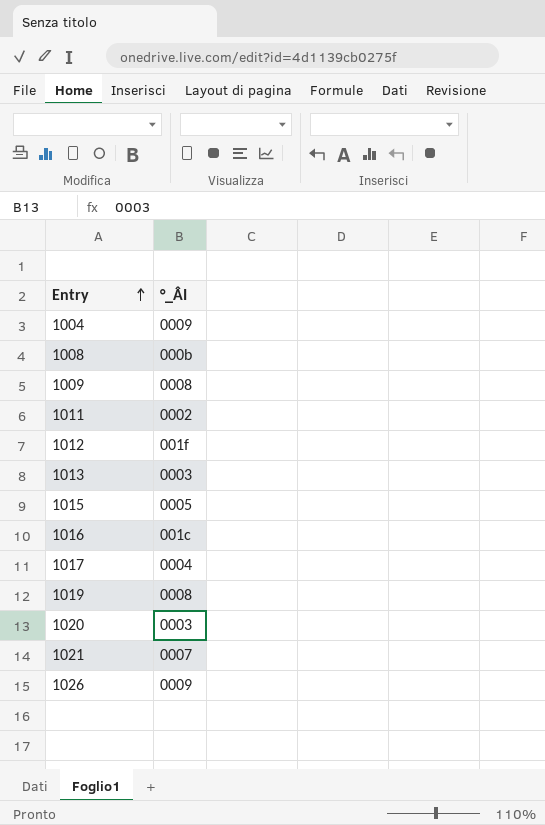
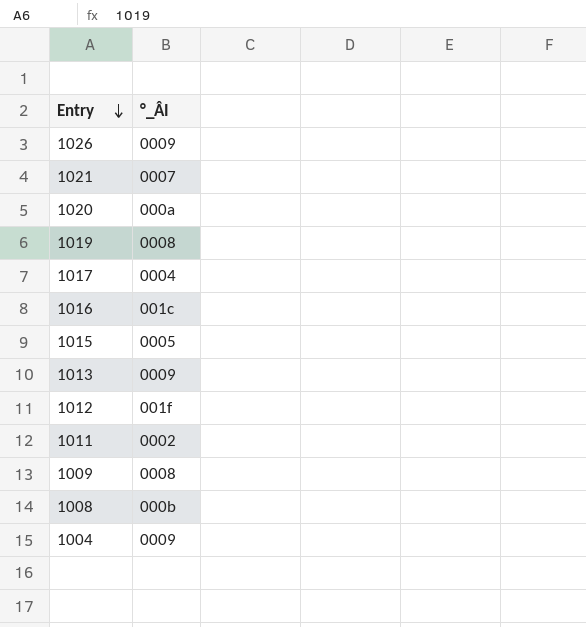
row order: Entry ascending -> Entry descending
1020 | °_ÂI: 0003 -> 000a
1013 | °_ÂI: 0003 -> 0009

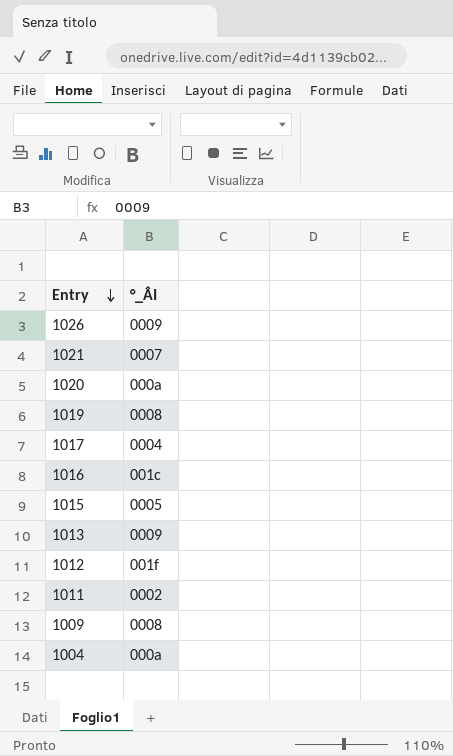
row 1008: 000b -> none
1004 | °_ÂI: 0009 -> 000a

